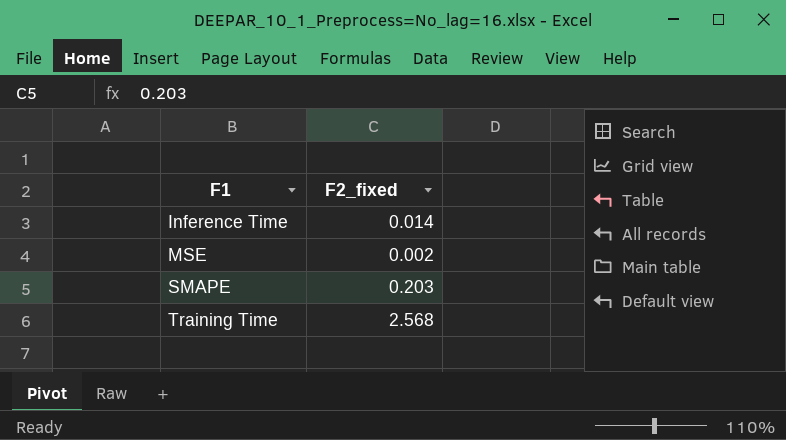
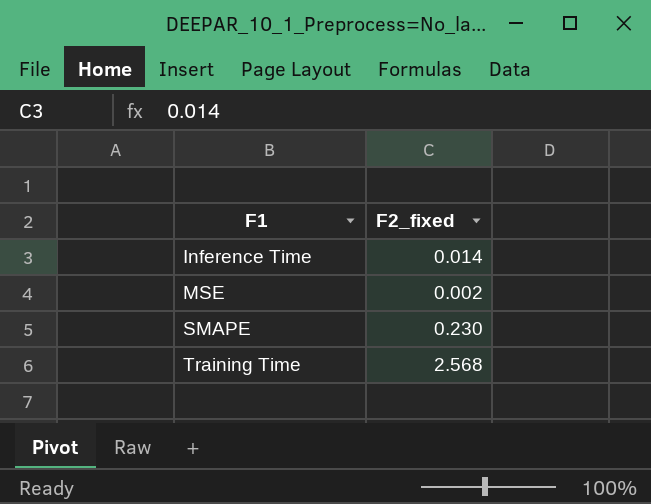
SMAPE | F2_fixed: 0.203 -> 0.230

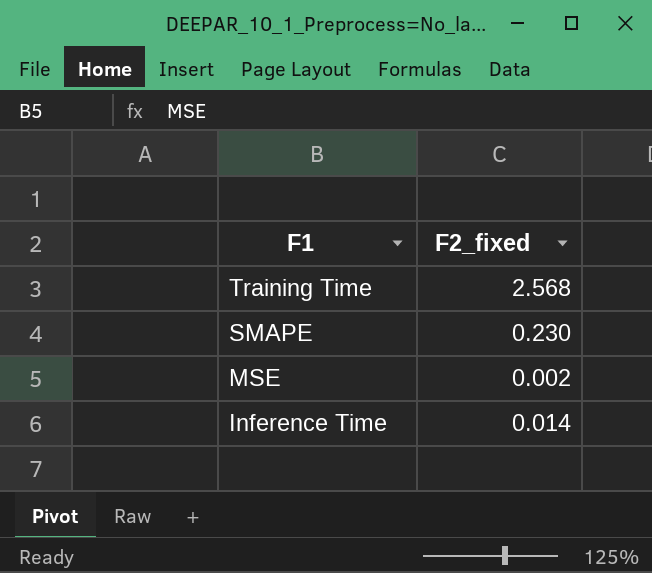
row order: F1 ascending -> F1 descending

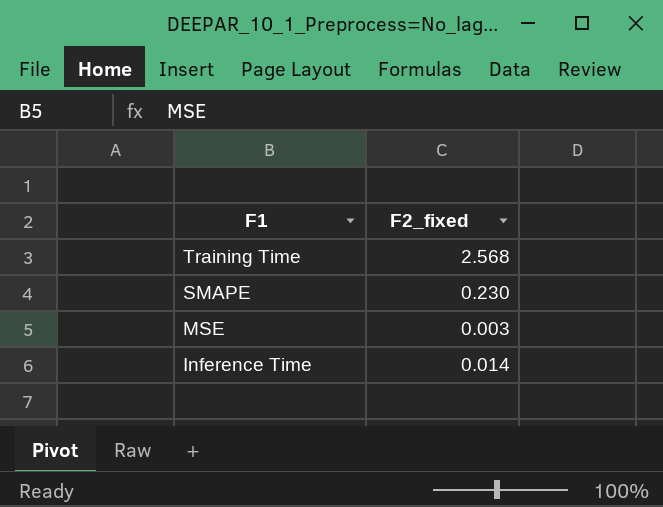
MSE | F2_fixed: 0.002 -> 0.003

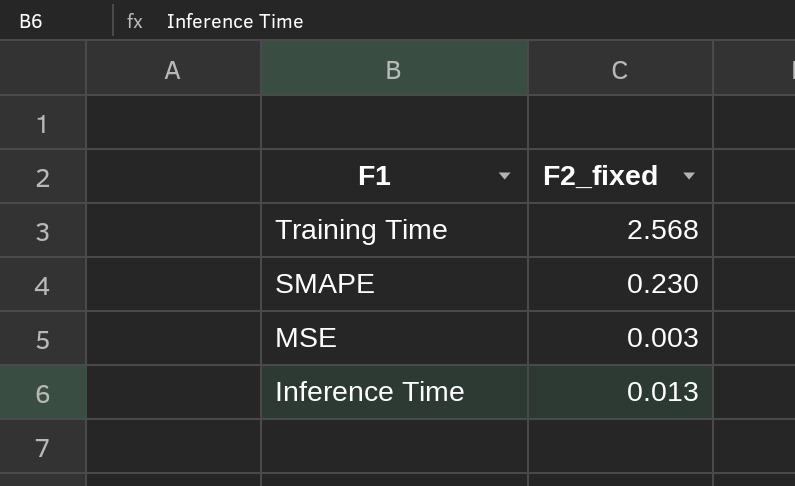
Inference Time | F2_fixed: 0.014 -> 0.013

